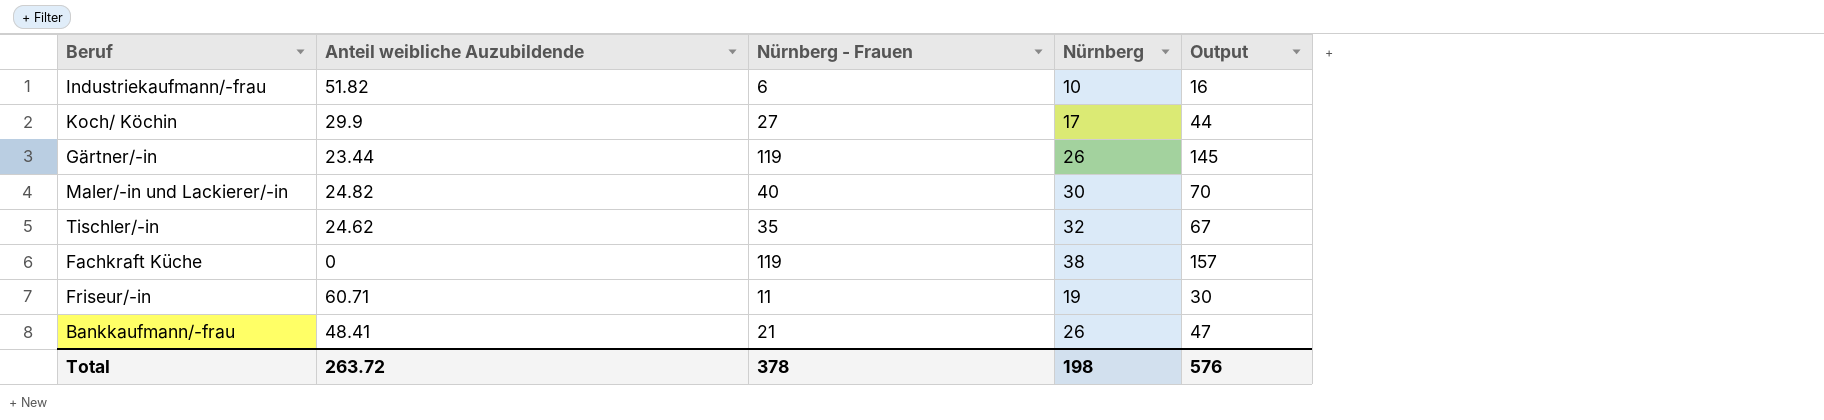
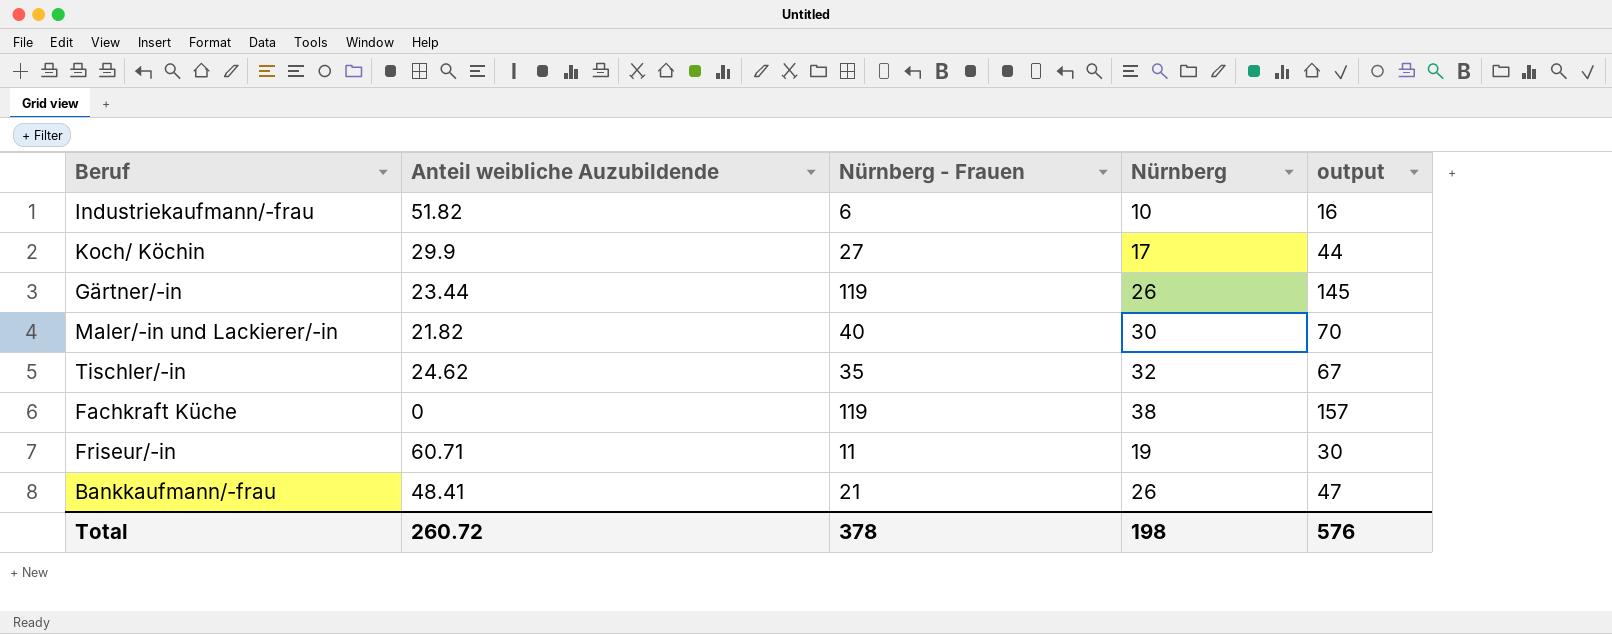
column name: Output -> output
Maler/-in und Lackierer/-in | Anteil weibliche Auzubildende: 24.82 -> 21.82
Total | Anteil weibliche Auzubildende: 263.72 -> 260.72

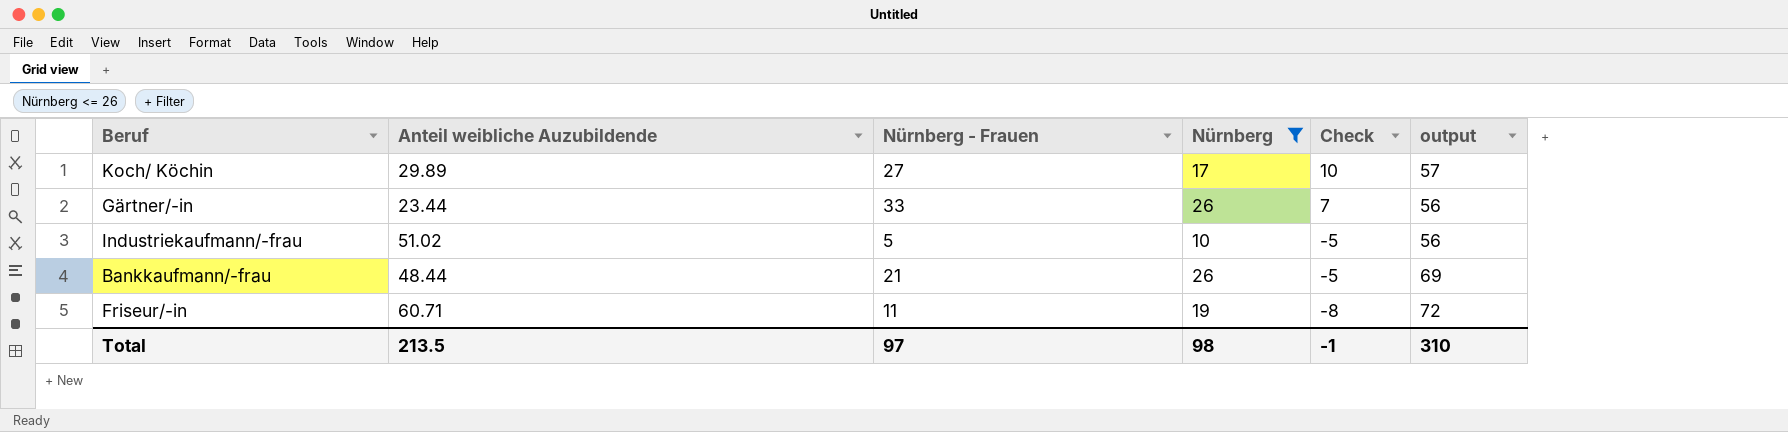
filter: none -> Nürnberg <= 26
row order: none -> Check descending
column Check | formula: none -> [Nürnberg - Frauen] - [Nürnberg]
column output | formula: [Nürnberg - Frauen] + [Nürnberg] -> [Anteil weibliche Auzubildende] + [Nürnberg - Frauen]
Koch/ Köchin | Anteil weibliche Auzubildende: 29.9 -> 29.89
Gärtner/-in | Nürnberg - Frauen: 119 -> 33
Industriekaufmann/-frau | Anteil weibliche Auzubildende: 51.82 -> 51.02
Industriekaufmann/-frau | Nürnberg - Frauen: 6 -> 5
Bankkaufmann/-frau | Anteil weibliche Auzubildende: 48.41 -> 48.44
Total | Anteil weibliche Auzubildende: 260.72 -> 213.5
Total | Nürnberg - Frauen: 378 -> 97
Total | Nürnberg: 198 -> 98
Total | output: 576 -> 310

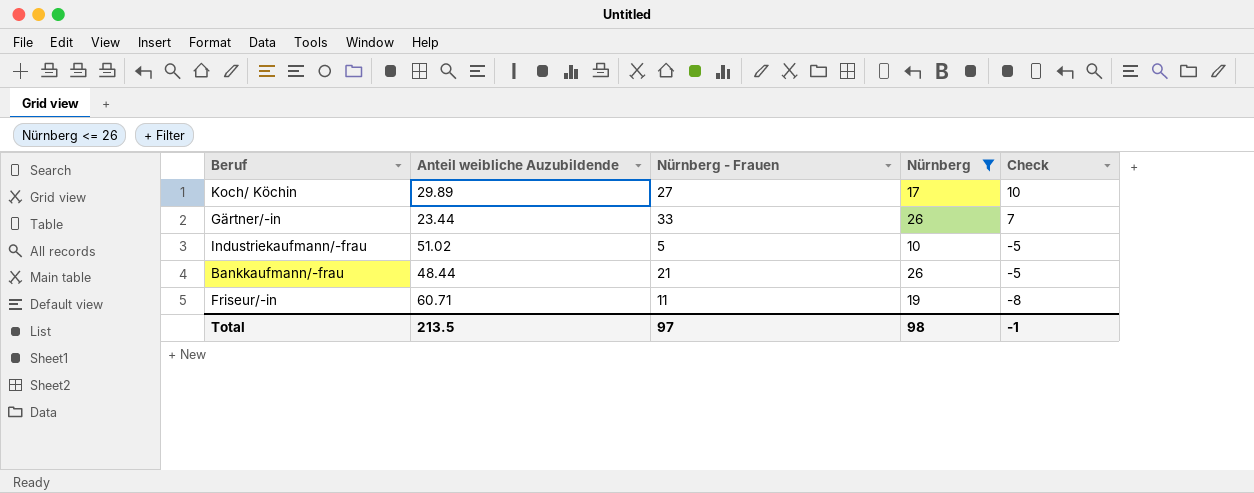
column output | formula: [Anteil weibliche Auzubildende] + [Nürnberg - Frauen] -> none

